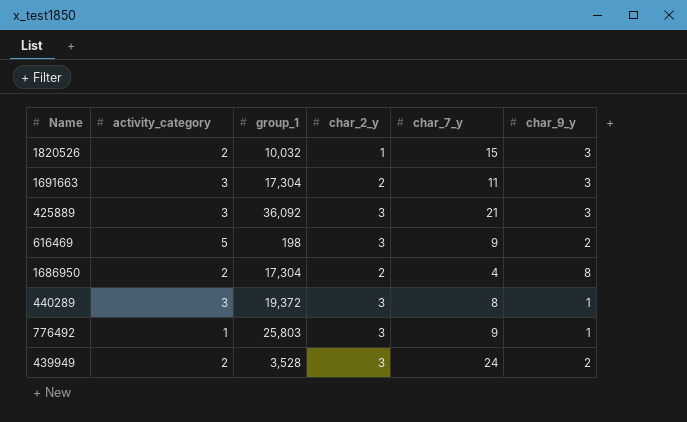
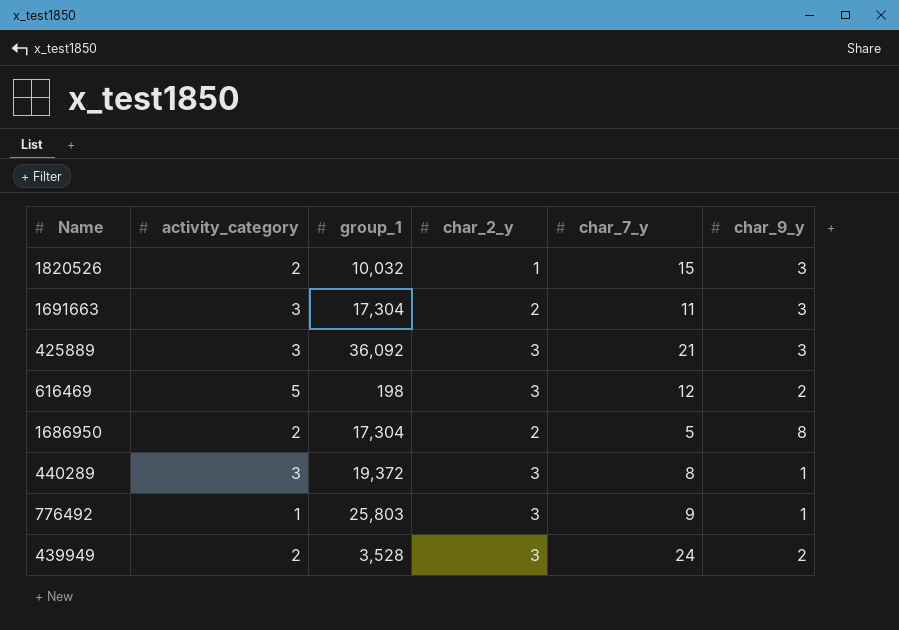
616469 | char_7_y: 9 -> 12
1686950 | char_7_y: 4 -> 5

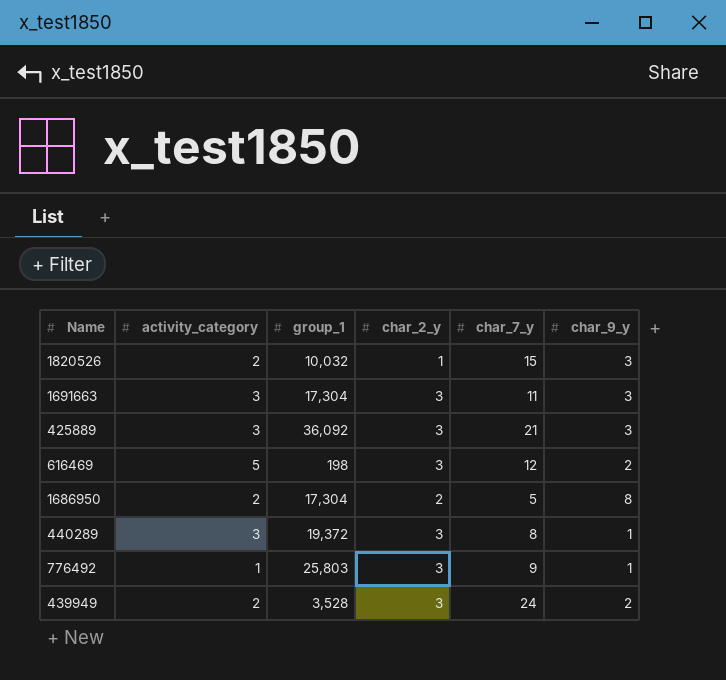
1691663 | char_2_y: 2 -> 3

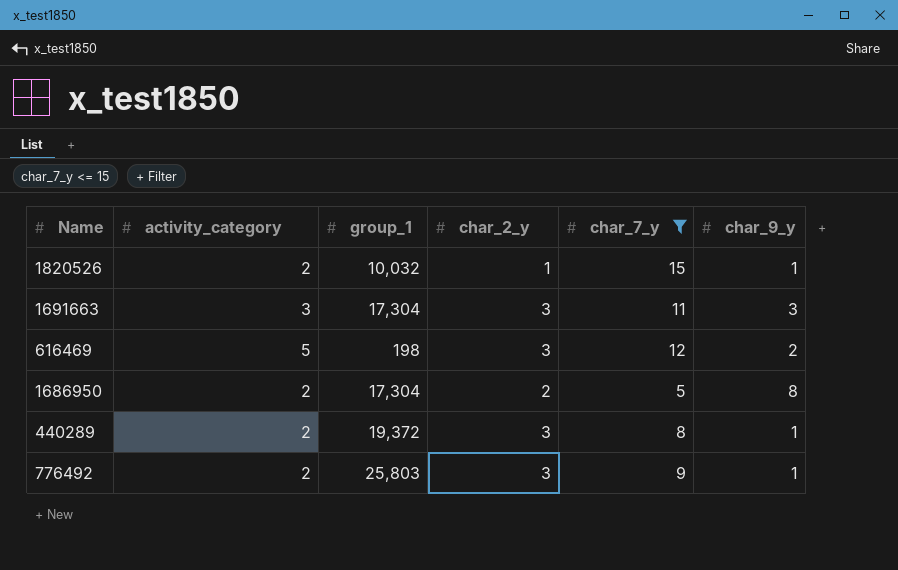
filter: none -> char_7_y <= 15
1820526 | char_9_y: 3 -> 1
440289 | activity_category: 3 -> 2
776492 | activity_category: 1 -> 2

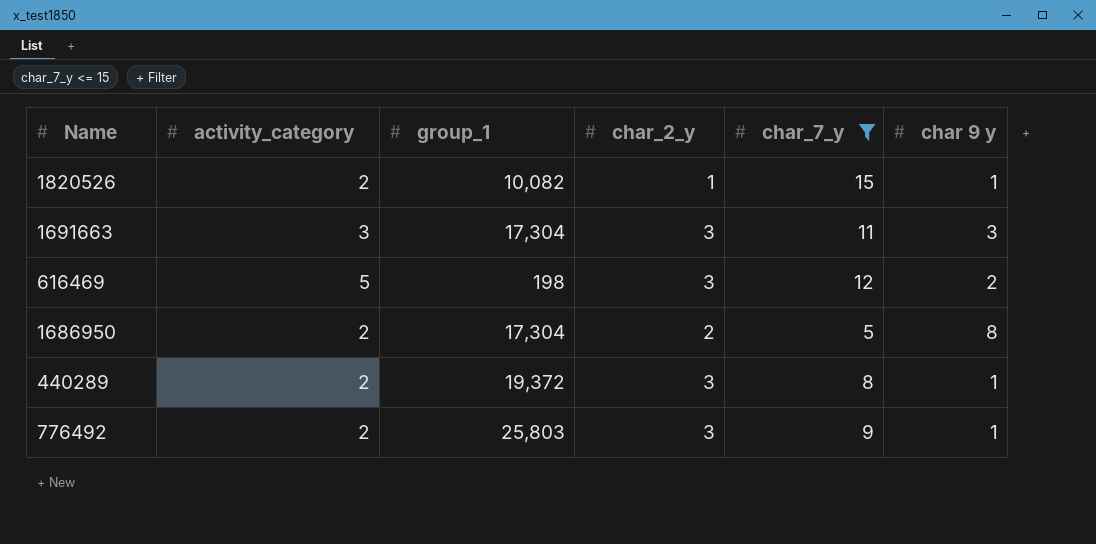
column name: char_9_y -> char 9 y
1820526 | group_1: 10,032 -> 10,082

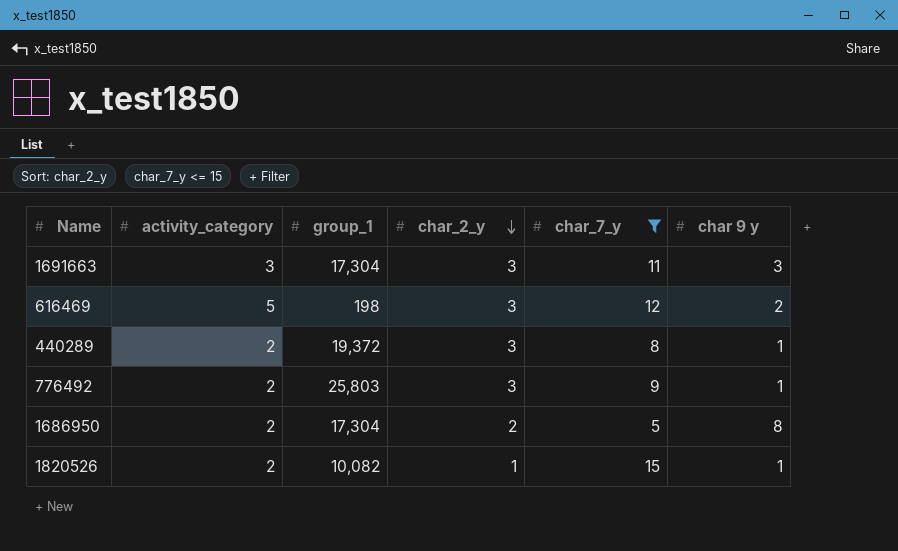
row order: none -> char_2_y descending

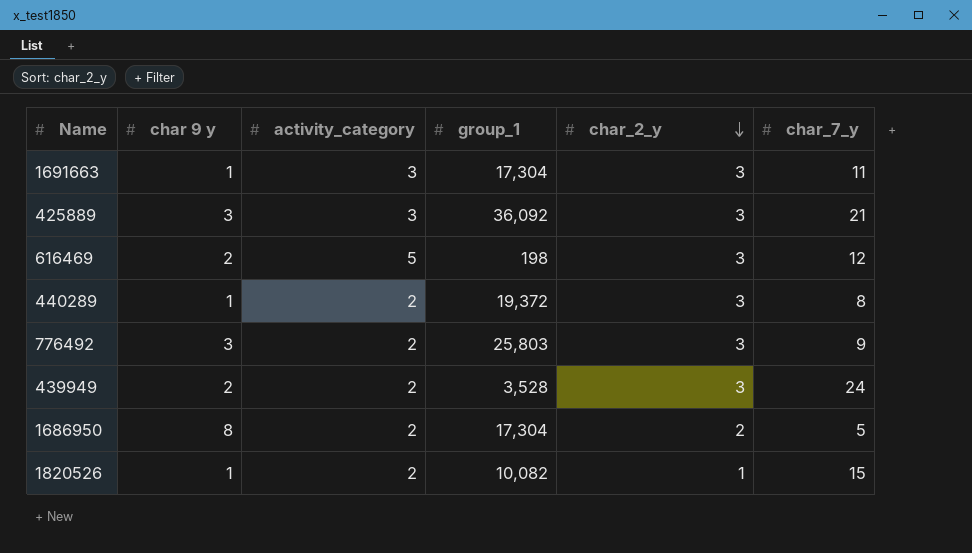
filter: char_7_y <= 15 -> none
column char 9 y | position: 6 -> 2
1691663 | char 9 y: 3 -> 1
776492 | char 9 y: 1 -> 3

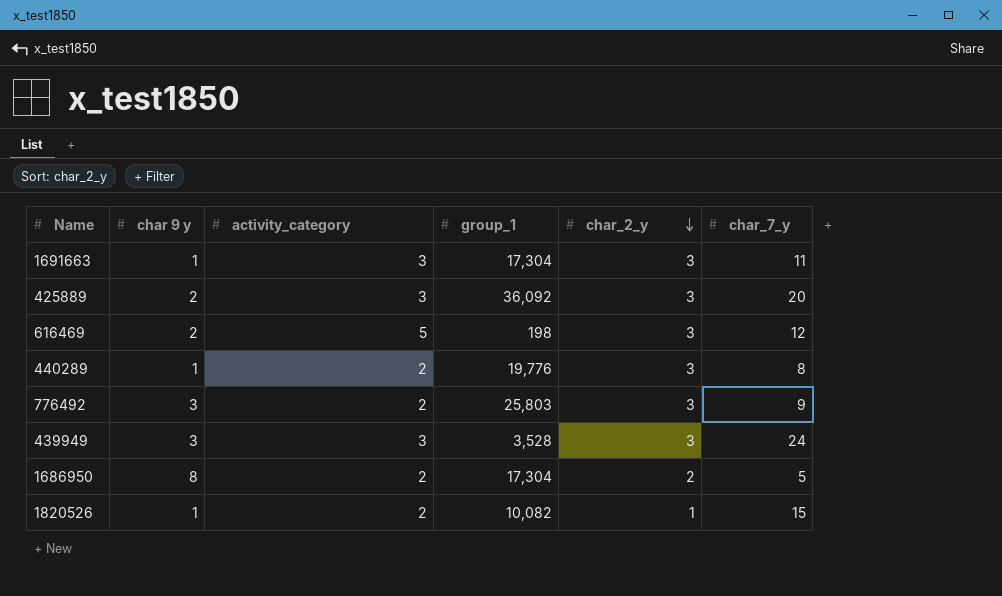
425889 | char 9 y: 3 -> 2
425889 | char_7_y: 21 -> 20
440289 | group_1: 19,372 -> 19,776
439949 | char 9 y: 2 -> 3
439949 | activity_category: 2 -> 3

